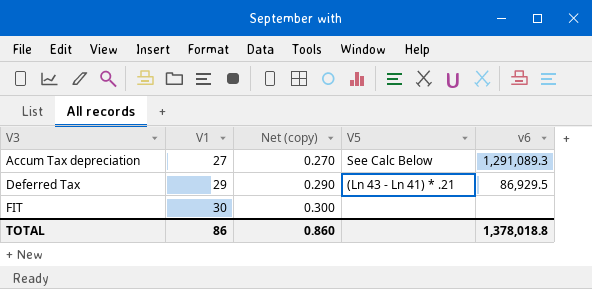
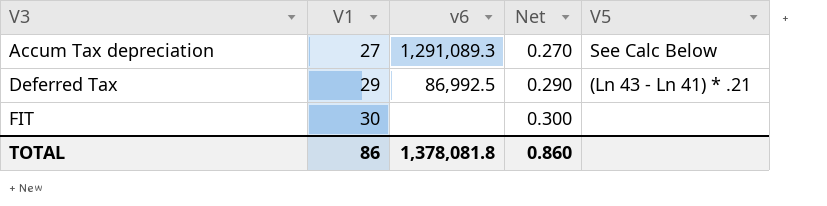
column v6 | position: 5 -> 3
column name: Net (copy) -> Net
Deferred Tax | v6: 86,929.5 -> 86,992.5
TOTAL | v6: 1,378,018.8 -> 1,378,081.8

